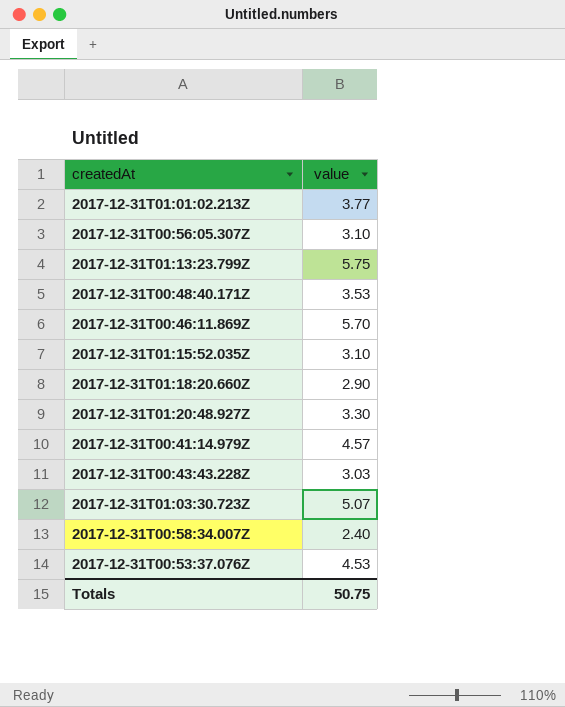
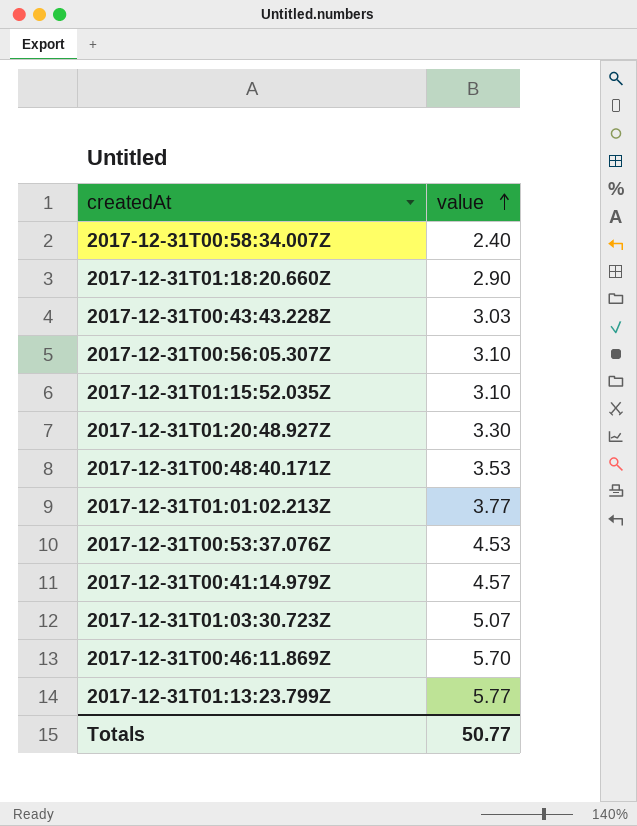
row order: none -> value ascending
2017-12-31T01:13:23.799Z | value: 5.75 -> 5.77
Totals | value: 50.75 -> 50.77

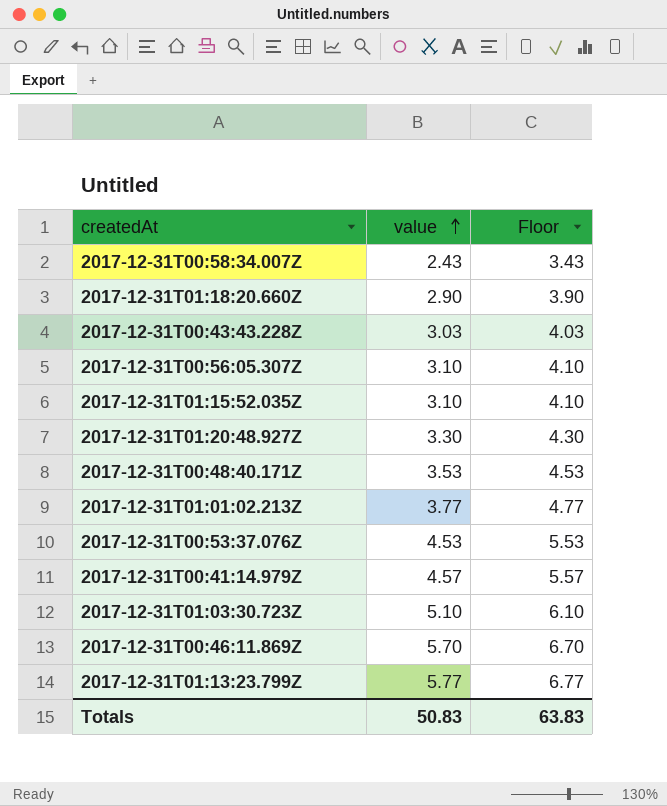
column Floor | formula: none -> [value] + 1
2017-12-31T00:58:34.007Z | value: 2.40 -> 2.43
2017-12-31T01:03:30.723Z | value: 5.07 -> 5.10
Totals | value: 50.77 -> 50.83

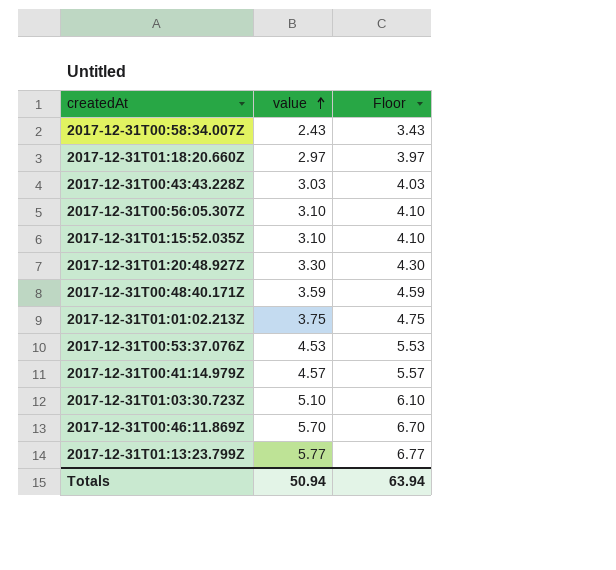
2017-12-31T01:18:20.660Z | value: 2.90 -> 2.97
2017-12-31T01:18:20.660Z | Floor: 3.90 -> 3.97
2017-12-31T00:48:40.171Z | value: 3.53 -> 3.59
2017-12-31T00:48:40.171Z | Floor: 4.53 -> 4.59
2017-12-31T01:01:02.213Z | value: 3.77 -> 3.75
2017-12-31T01:01:02.213Z | Floor: 4.77 -> 4.75
Totals | value: 50.83 -> 50.94
Totals | Floor: 63.83 -> 63.94

